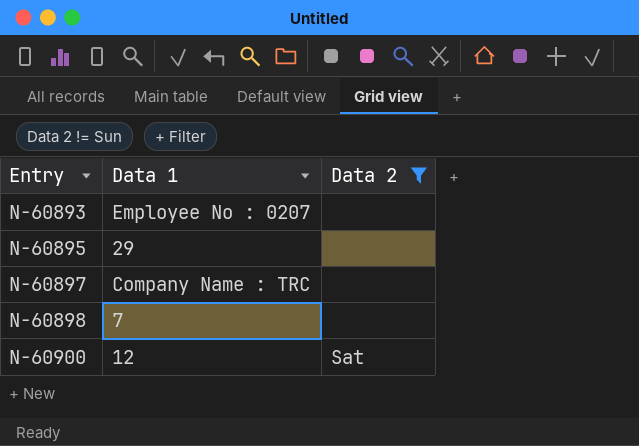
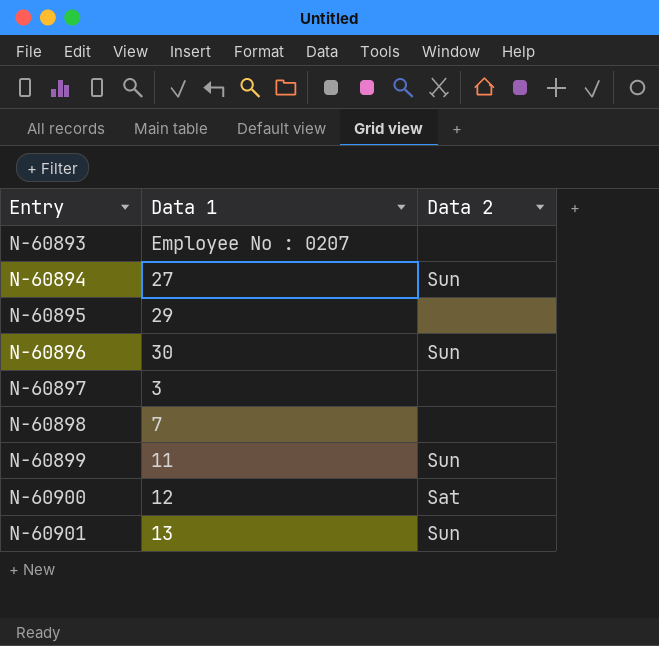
filter: Data 2 != Sun -> none
N-60897 | Data 1: Company Name : TRC -> 3

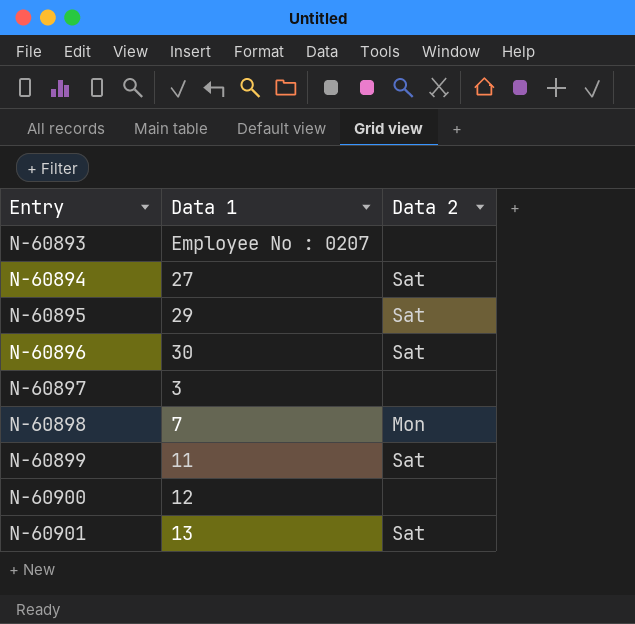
N-60894 | Data 2: Sun -> Sat
N-60895 | Data 2: none -> Sat
N-60896 | Data 2: Sun -> Sat
N-60898 | Data 2: none -> Mon
N-60899 | Data 2: Sun -> Sat
N-60900 | Data 2: Sat -> none
N-60901 | Data 2: Sun -> Sat

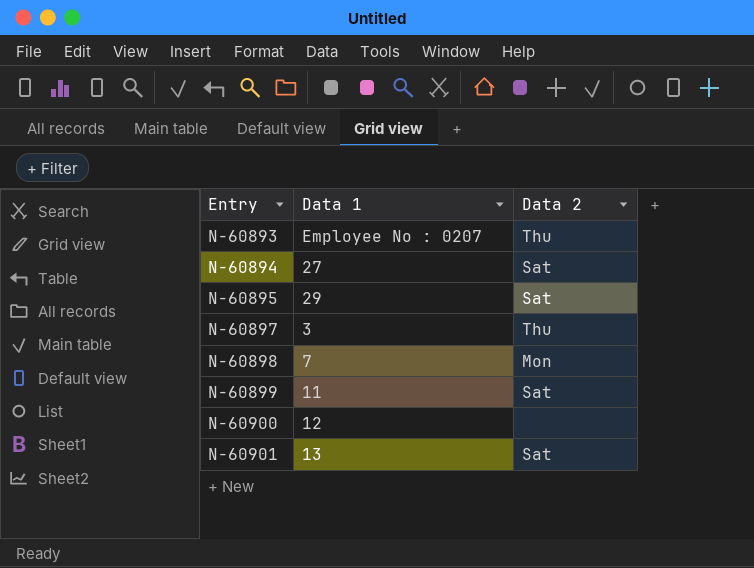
row N-60896: 30 | Sat -> none
N-60893 | Data 2: none -> Thu
N-60897 | Data 2: none -> Thu

